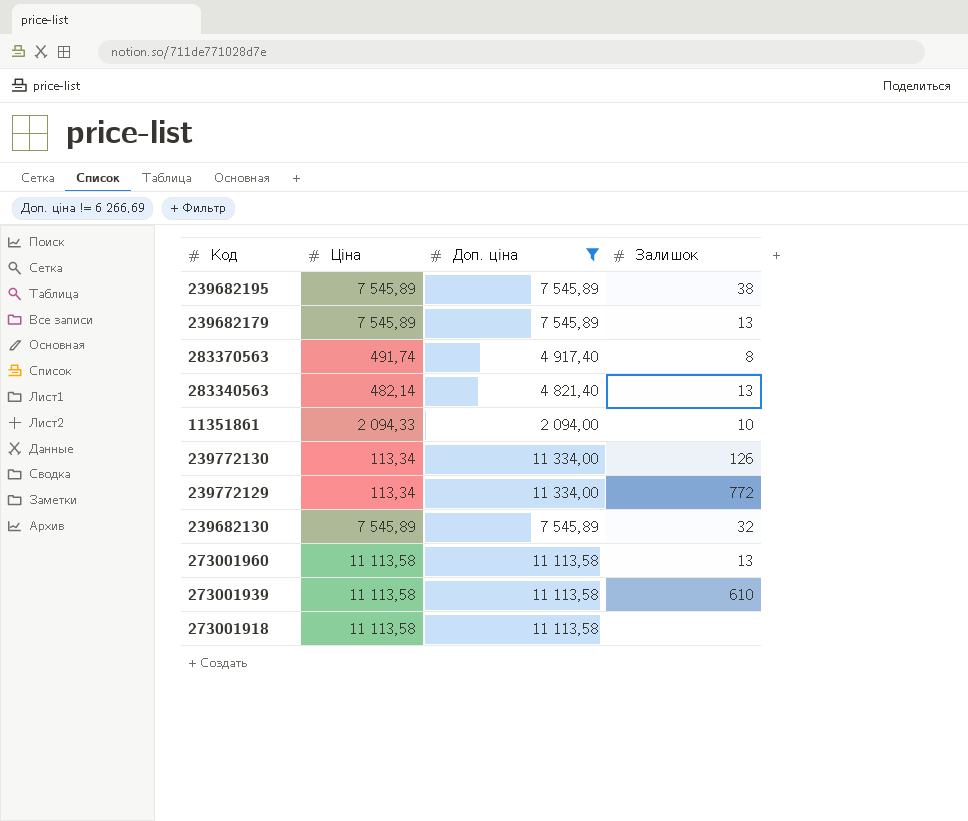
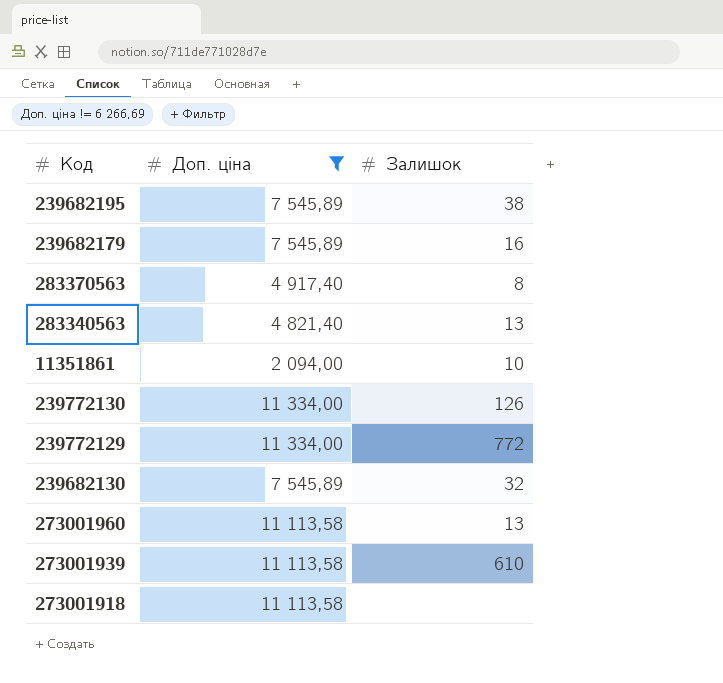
column Ціна | position: 2 -> none
239682179 | Залишок: 13 -> 16

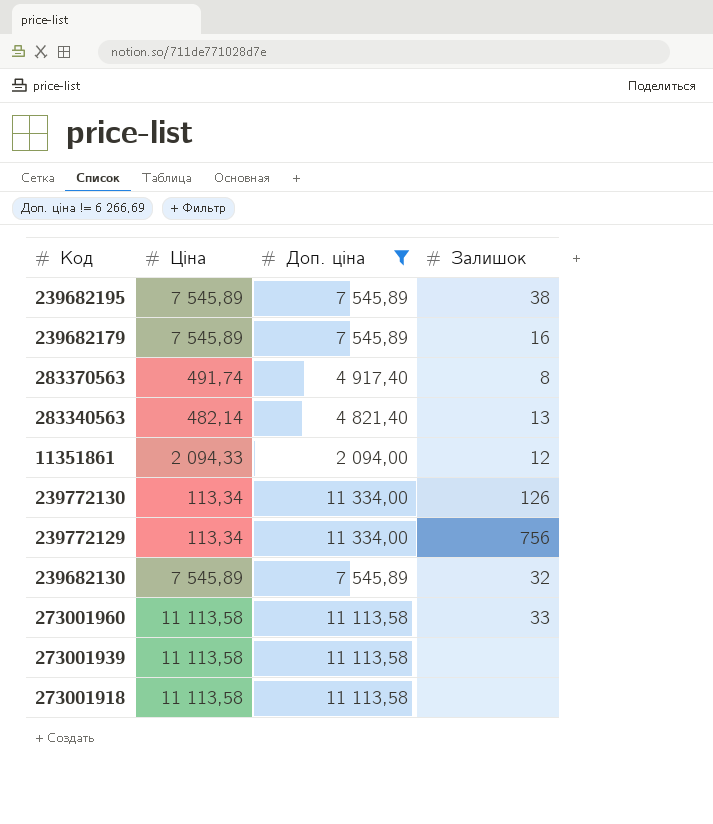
column Ціна | position: none -> 2
11351861 | Залишок: 10 -> 12
239772129 | Залишок: 772 -> 756
273001960 | Залишок: 13 -> 33
273001939 | Залишок: 610 -> none

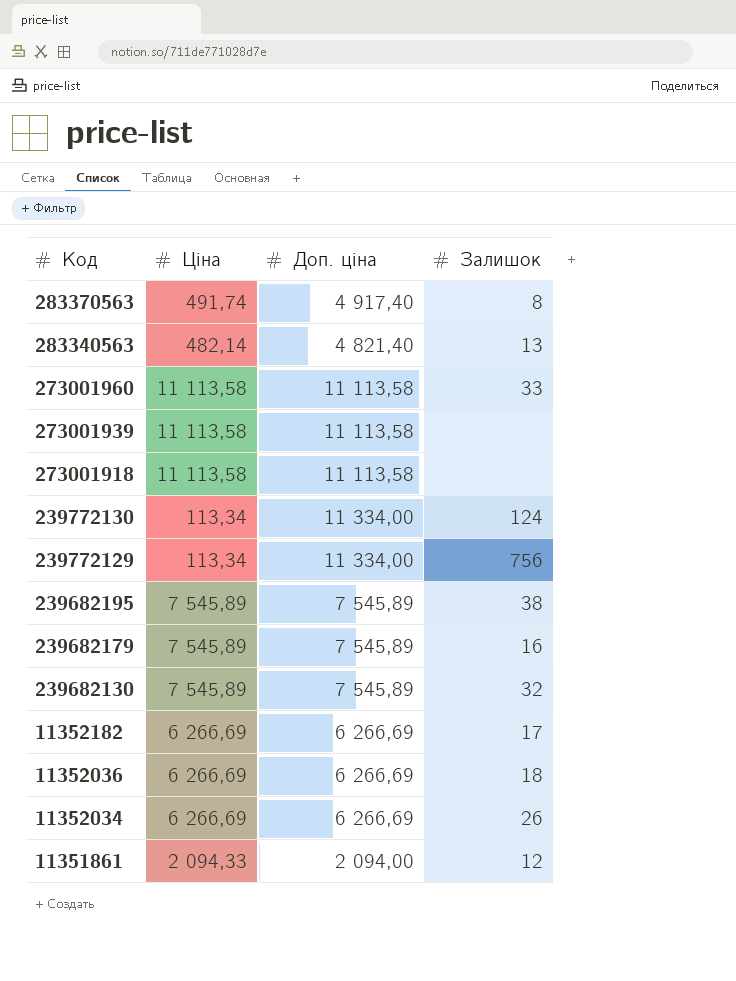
filter: Доп. ціна != 6 266,69 -> none
row order: none -> Код descending
239772130 | Залишок: 126 -> 124

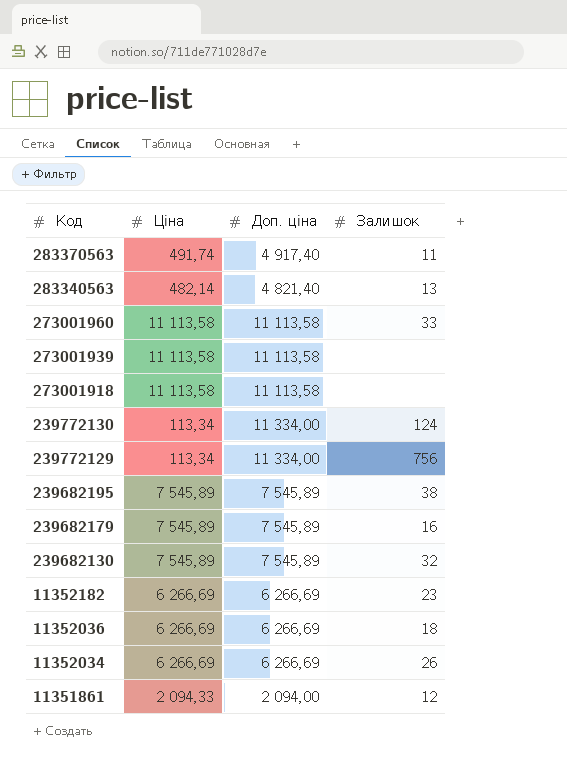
283370563 | Залишок: 8 -> 11
11352182 | Залишок: 17 -> 23

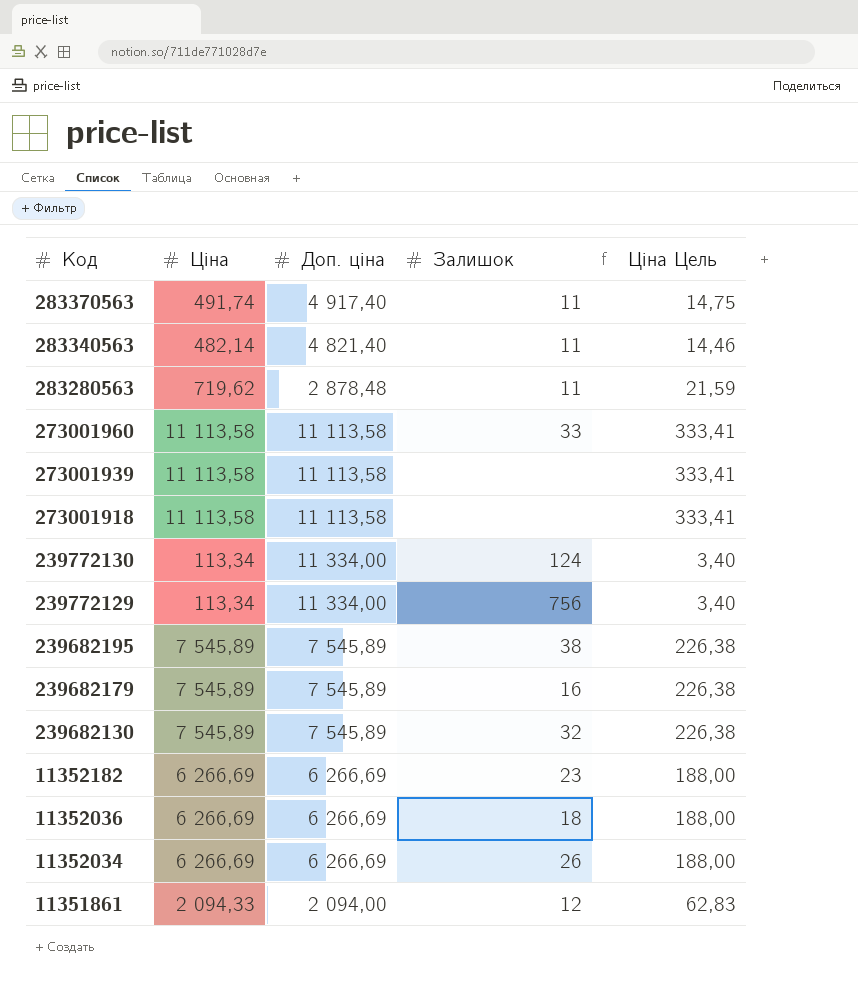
column Ціна Цель | formula: none -> [Ціна] * 0,03
283340563 | Залишок: 13 -> 11
row 283280563: none -> 719,62 | 2 878,48 | 11 | 21,59

